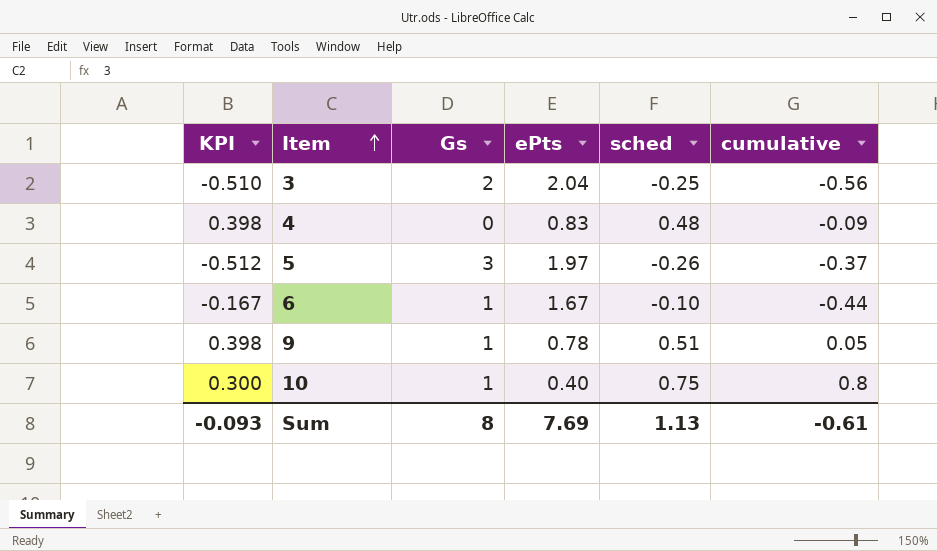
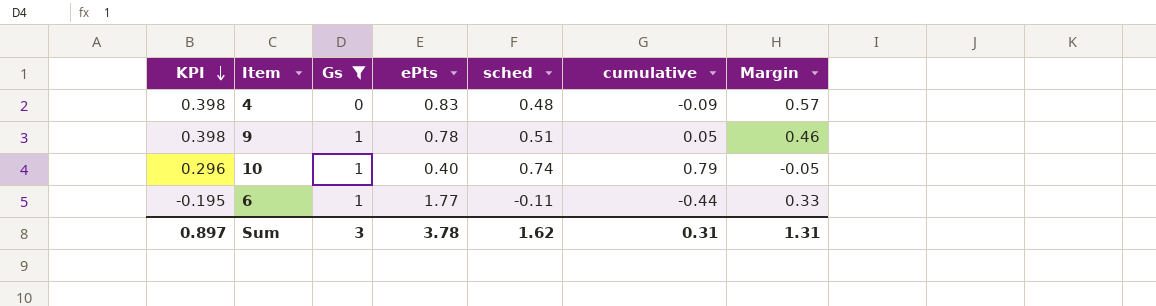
filter: none -> Gs <= 1
row order: Item ascending -> KPI descending
column Margin | formula: none -> [sched] - [cumulative]
10 | KPI: 0.300 -> 0.296
10 | sched: 0.75 -> 0.74
10 | cumulative: 0.8 -> 0.79
6 | KPI: -0.167 -> -0.195
6 | ePts: 1.67 -> 1.77
6 | sched: -0.10 -> -0.11
Sum | KPI: -0.093 -> 0.897
Sum | Gs: 8 -> 3
Sum | ePts: 7.69 -> 3.78
Sum | sched: 1.13 -> 1.62
Sum | cumulative: -0.61 -> 0.31

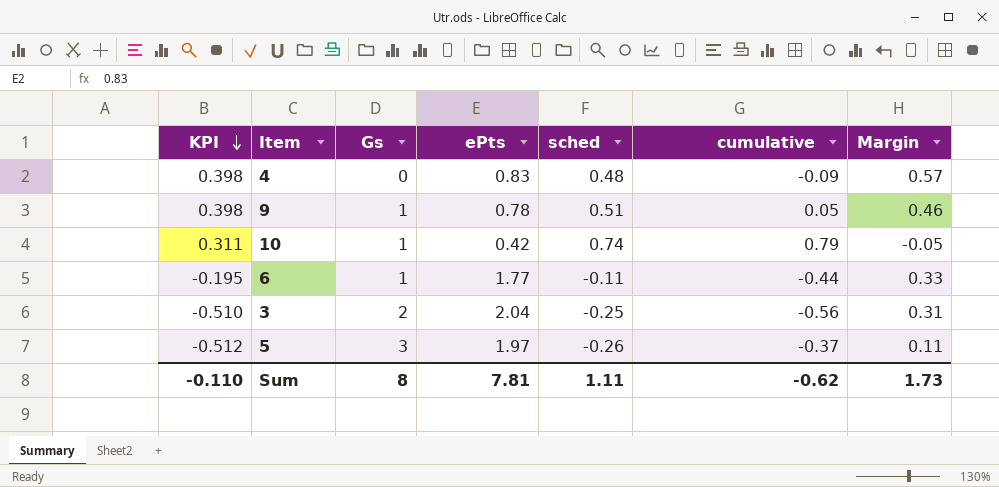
filter: Gs <= 1 -> none
10 | KPI: 0.296 -> 0.311
10 | ePts: 0.40 -> 0.42
Sum | KPI: 0.897 -> -0.110
Sum | Gs: 3 -> 8
Sum | ePts: 3.78 -> 7.81
Sum | sched: 1.62 -> 1.11
Sum | cumulative: 0.31 -> -0.62
Sum | Margin: 1.31 -> 1.73

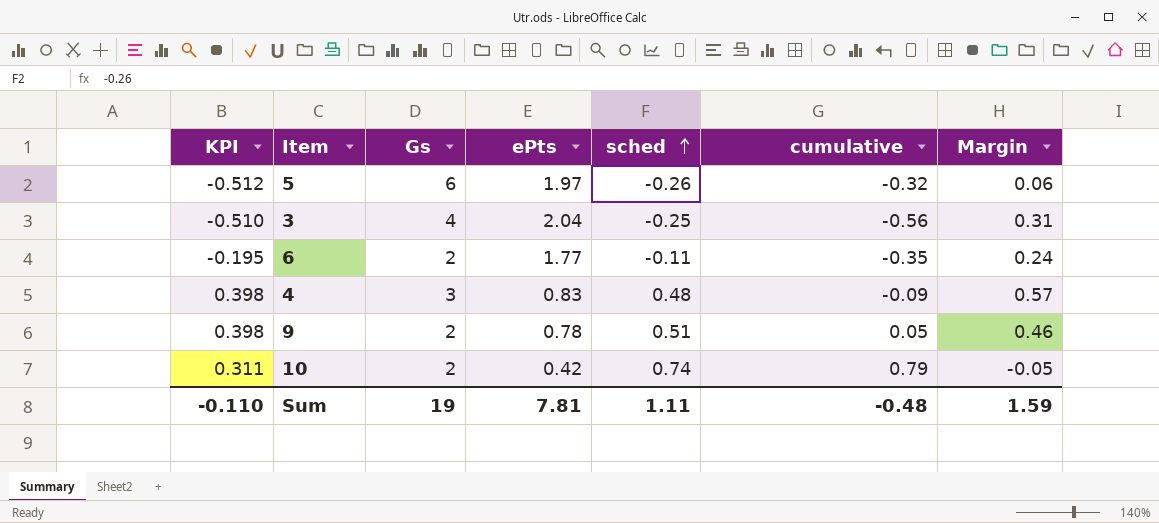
row order: KPI descending -> sched ascending
5 | Gs: 3 -> 6
5 | cumulative: -0.37 -> -0.32
5 | Margin: 0.11 -> 0.06
3 | Gs: 2 -> 4
6 | Gs: 1 -> 2
6 | cumulative: -0.44 -> -0.35
6 | Margin: 0.33 -> 0.24
4 | Gs: 0 -> 3
9 | Gs: 1 -> 2
10 | Gs: 1 -> 2
Sum | Gs: 8 -> 19
Sum | cumulative: -0.62 -> -0.48
Sum | Margin: 1.73 -> 1.59

